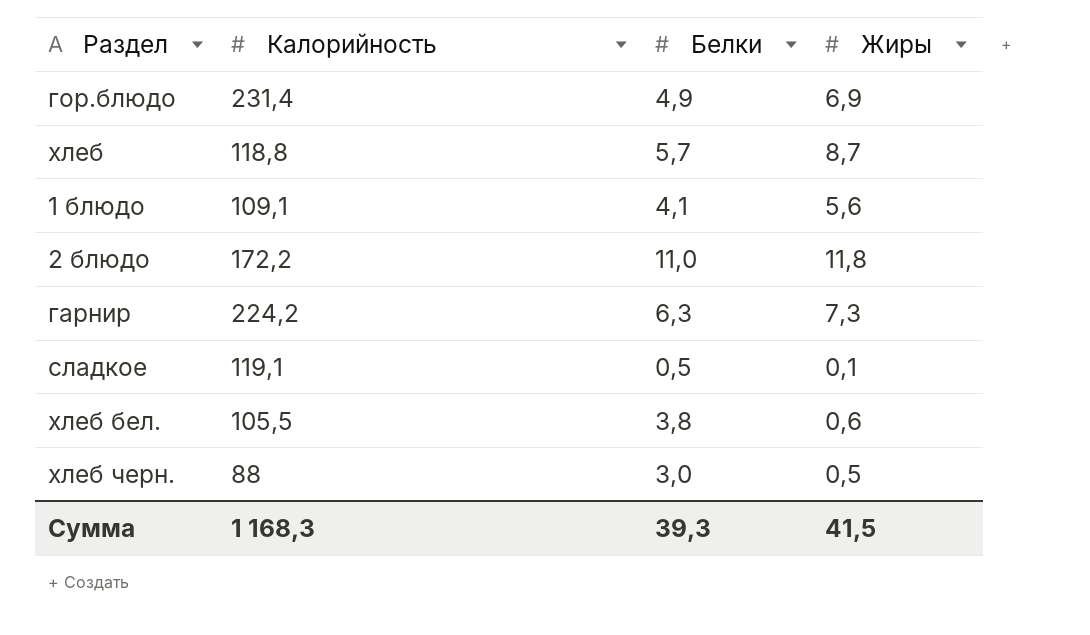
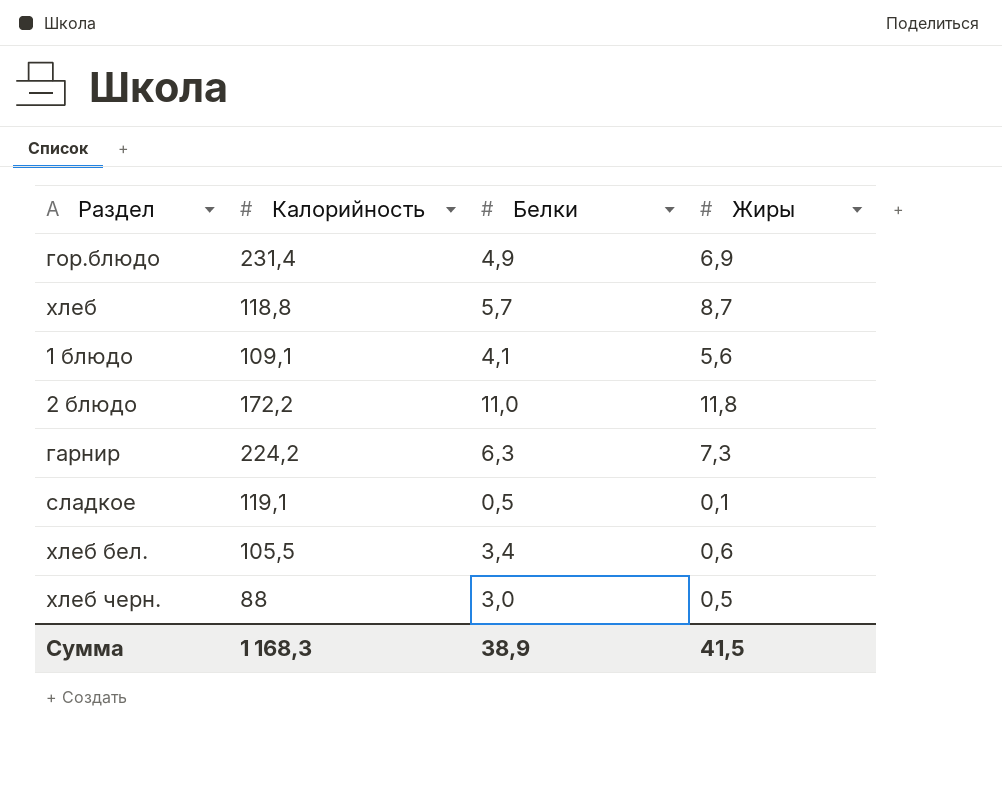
хлеб бел. | Белки: 3,8 -> 3,4
Сумма | Белки: 39,3 -> 38,9

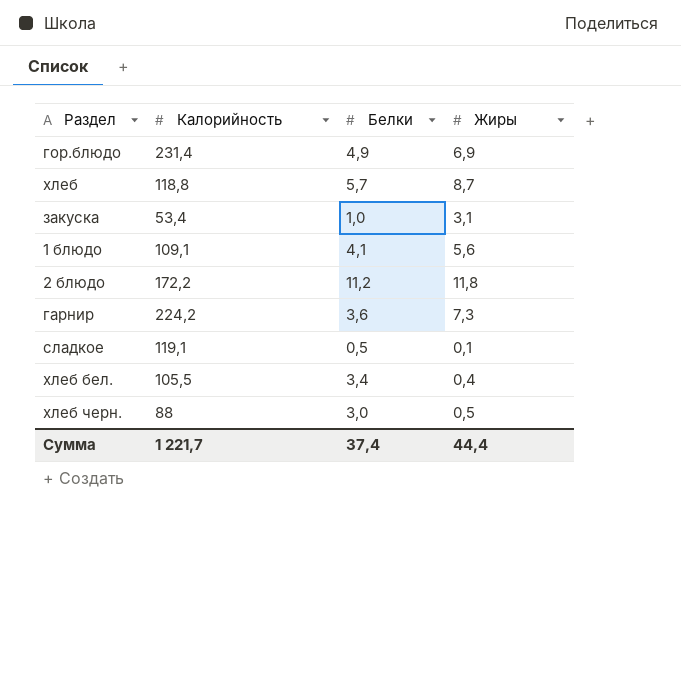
row закуска: none -> 53,4 | 1,0 | 3,1
2 блюдо | Белки: 11,0 -> 11,2
гарнир | Белки: 6,3 -> 3,6
хлеб бел. | Жиры: 0,6 -> 0,4
Сумма | Калорийность: 1 168,3 -> 1 221,7
Сумма | Белки: 38,9 -> 37,4
Сумма | Жиры: 41,5 -> 44,4

